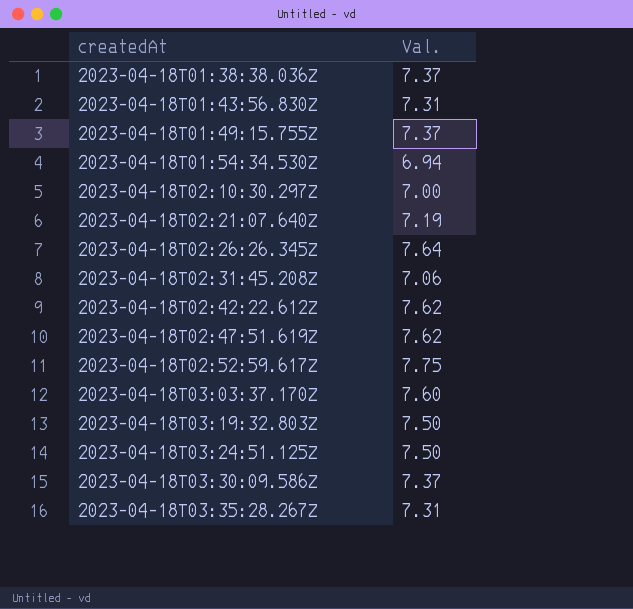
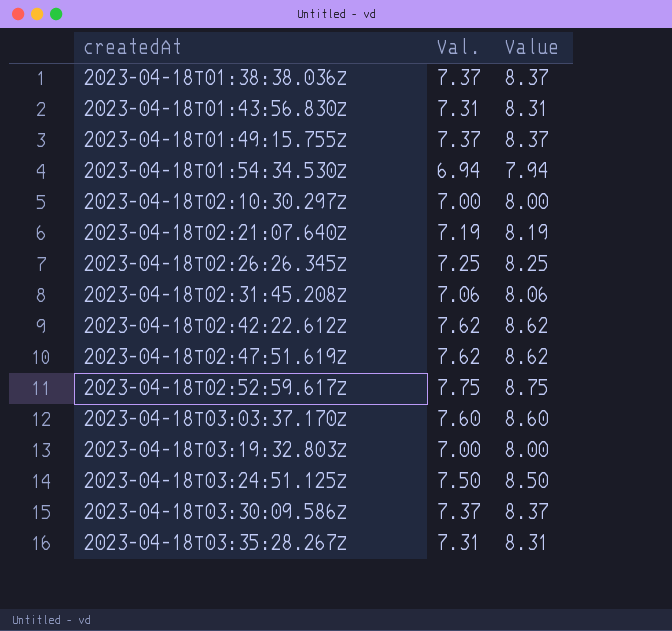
column Value | formula: none -> [Val.] + 1
2023-04-18T02:26:26.345Z | Val.: 7.64 -> 7.25
2023-04-18T03:19:32.803Z | Val.: 7.50 -> 7.00

